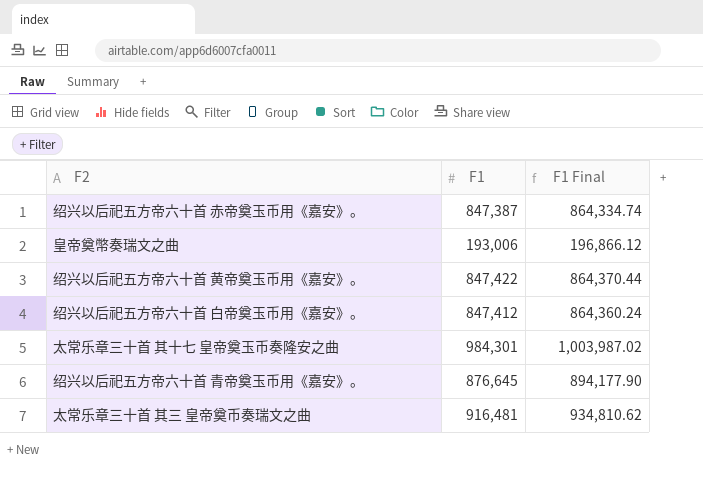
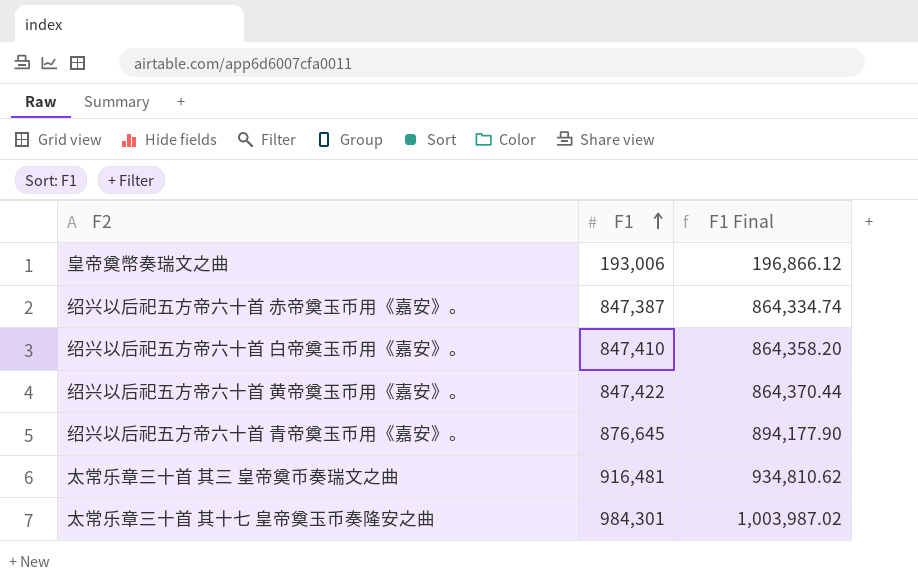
row order: none -> F1 ascending
绍兴以后祀五方帝六十首 白帝奠玉币用《嘉安》。 | F1: 847,412 -> 847,410
绍兴以后祀五方帝六十首 白帝奠玉币用《嘉安》。 | F1 Final: 864,360.24 -> 864,358.20

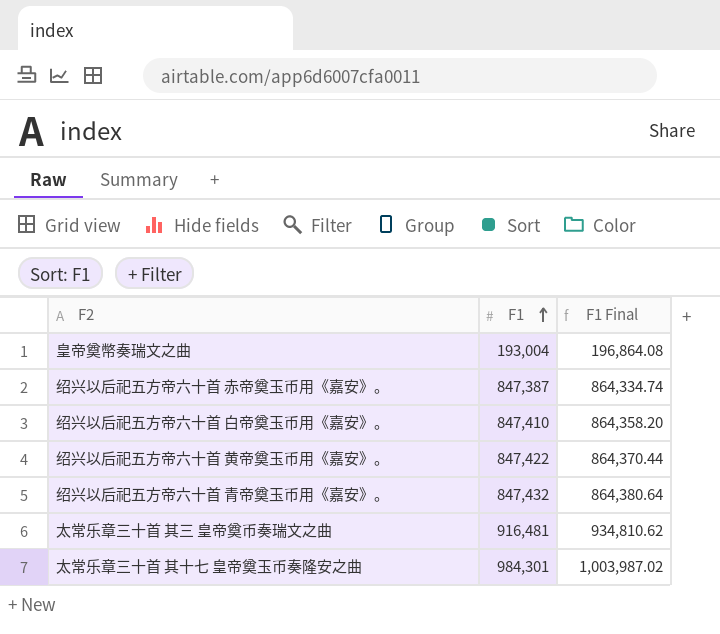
皇帝奠幣奏瑞文之曲 | F1: 193,006 -> 193,004
皇帝奠幣奏瑞文之曲 | F1 Final: 196,866.12 -> 196,864.08
绍兴以后祀五方帝六十首 青帝奠玉币用《嘉安》。 | F1: 876,645 -> 847,432
绍兴以后祀五方帝六十首 青帝奠玉币用《嘉安》。 | F1 Final: 894,177.90 -> 864,380.64

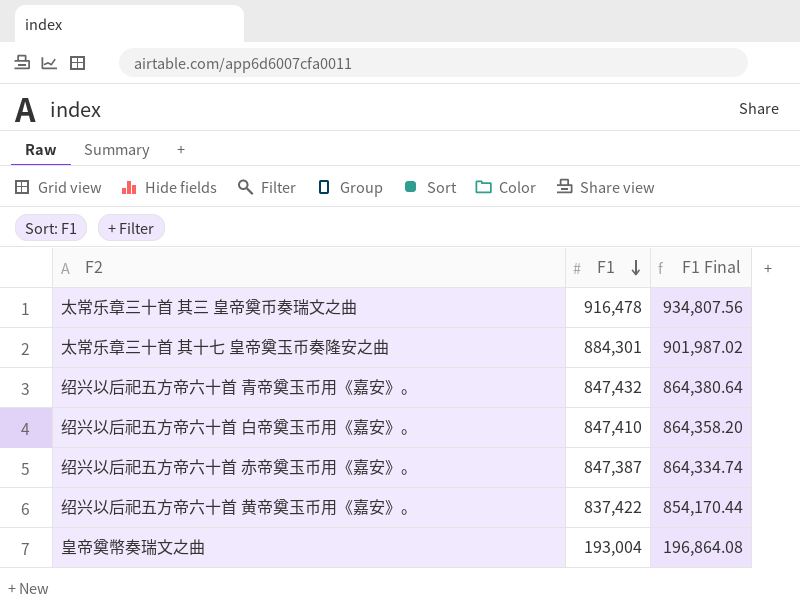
row order: F1 ascending -> F1 descending
太常乐章三十首 其三 皇帝奠币奏瑞文之曲 | F1: 916,481 -> 916,478
太常乐章三十首 其三 皇帝奠币奏瑞文之曲 | F1 Final: 934,810.62 -> 934,807.56
太常乐章三十首 其十七 皇帝奠玉币奏隆安之曲 | F1: 984,301 -> 884,301
太常乐章三十首 其十七 皇帝奠玉币奏隆安之曲 | F1 Final: 1,003,987.02 -> 901,987.02
绍兴以后祀五方帝六十首 黄帝奠玉币用《嘉安》。 | F1: 847,422 -> 837,422
绍兴以后祀五方帝六十首 黄帝奠玉币用《嘉安》。 | F1 Final: 864,370.44 -> 854,170.44

